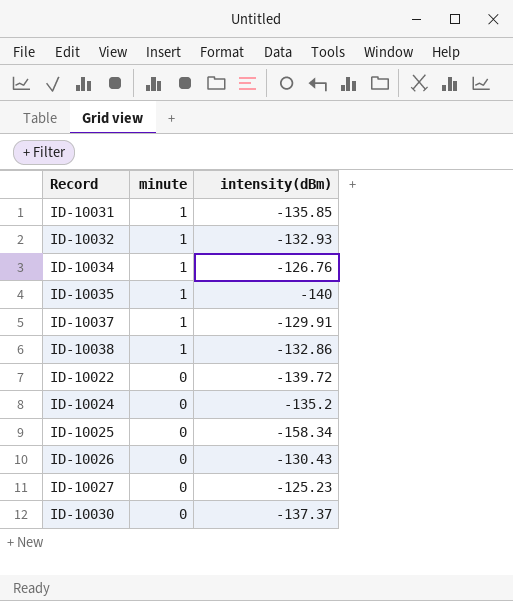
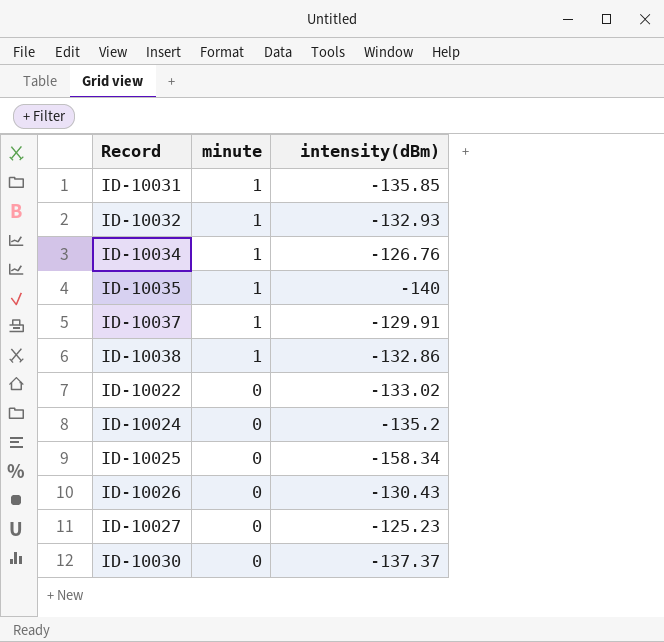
ID-10022 | intensity(dBm): -139.72 -> -133.02

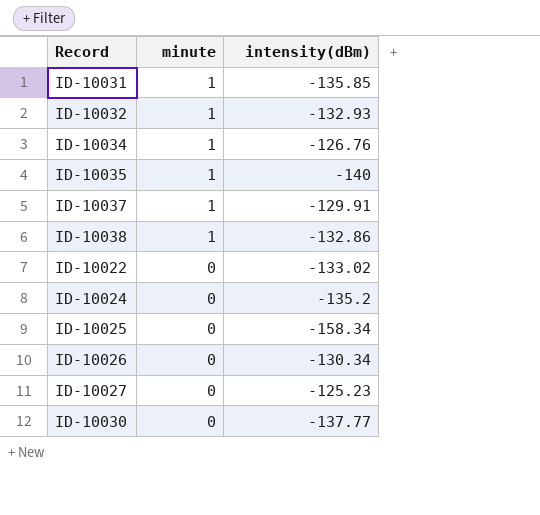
ID-10026 | intensity(dBm): -130.43 -> -130.34
ID-10030 | intensity(dBm): -137.37 -> -137.77

